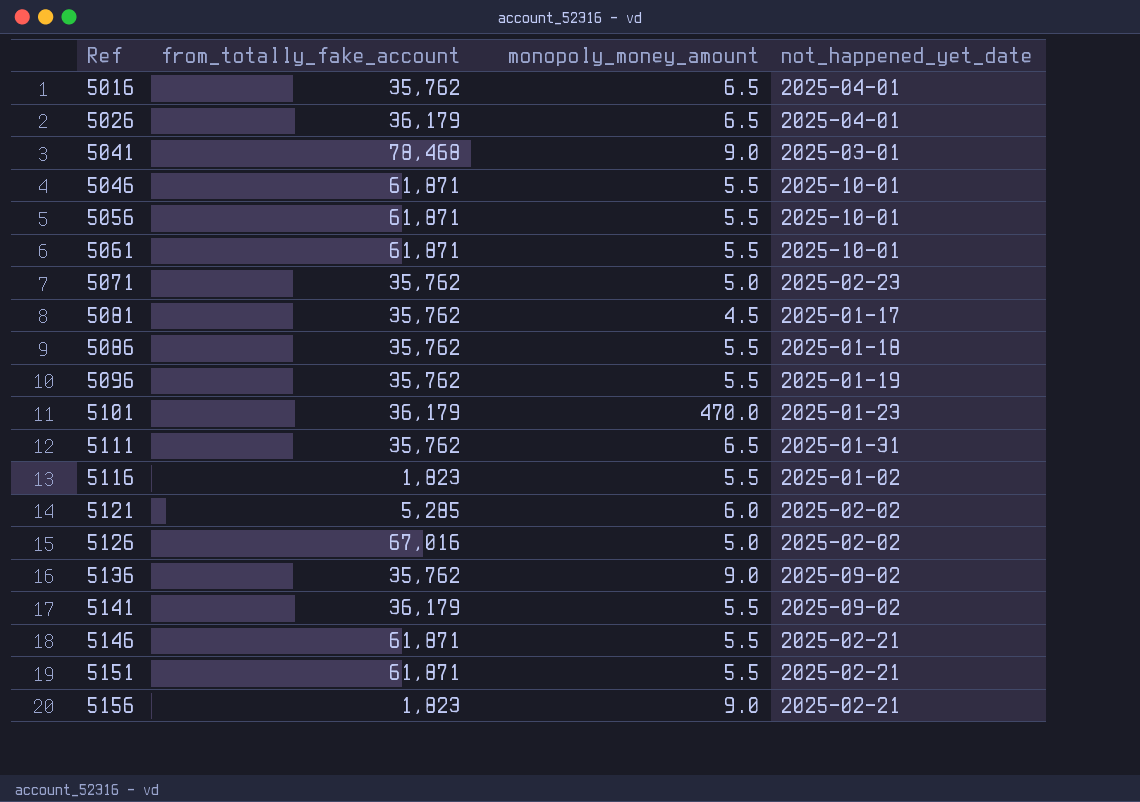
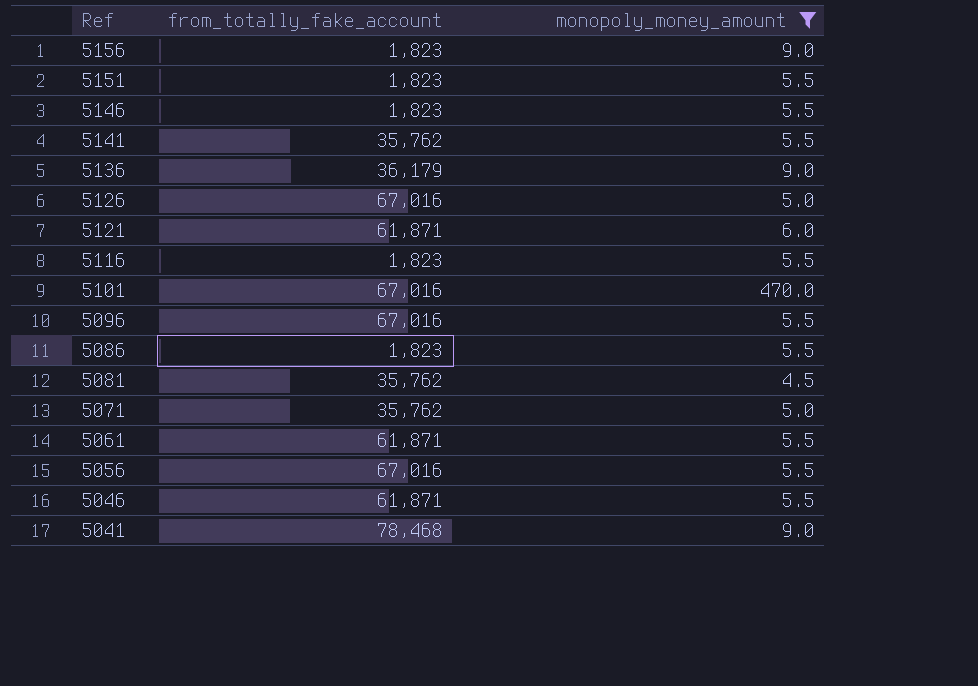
filter: none -> monopoly_money_amount != 6.5
row order: Ref ascending -> Ref descending
column not_happened_yet_date | position: 4 -> none
5151 | from_totally_fake_account: 61,871 -> 1,823
5146 | from_totally_fake_account: 61,871 -> 1,823
5141 | from_totally_fake_account: 36,179 -> 35,762
5136 | from_totally_fake_account: 35,762 -> 36,179
5121 | from_totally_fake_account: 5,285 -> 61,871
5101 | from_totally_fake_account: 36,179 -> 67,016
5096 | from_totally_fake_account: 35,762 -> 67,016
5086 | from_totally_fake_account: 35,762 -> 1,823
5056 | from_totally_fake_account: 61,871 -> 67,016

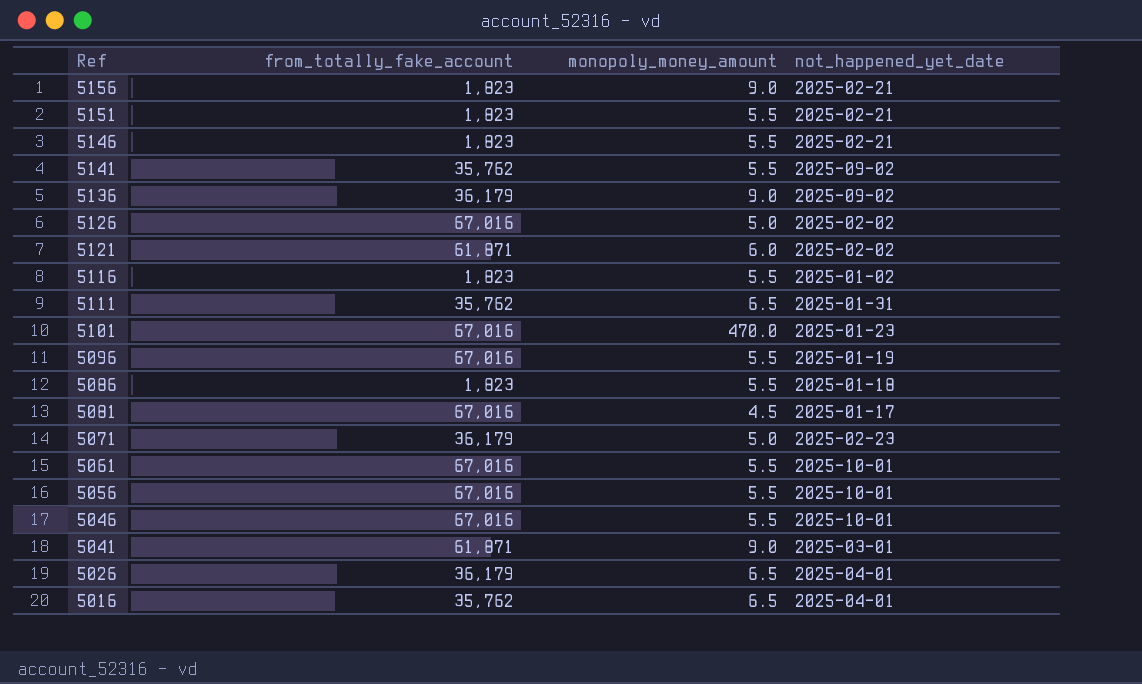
filter: monopoly_money_amount != 6.5 -> none
column not_happened_yet_date | position: none -> 4
5081 | from_totally_fake_account: 35,762 -> 67,016
5071 | from_totally_fake_account: 35,762 -> 36,179
5061 | from_totally_fake_account: 61,871 -> 67,016
5046 | from_totally_fake_account: 61,871 -> 67,016
5041 | from_totally_fake_account: 78,468 -> 61,871

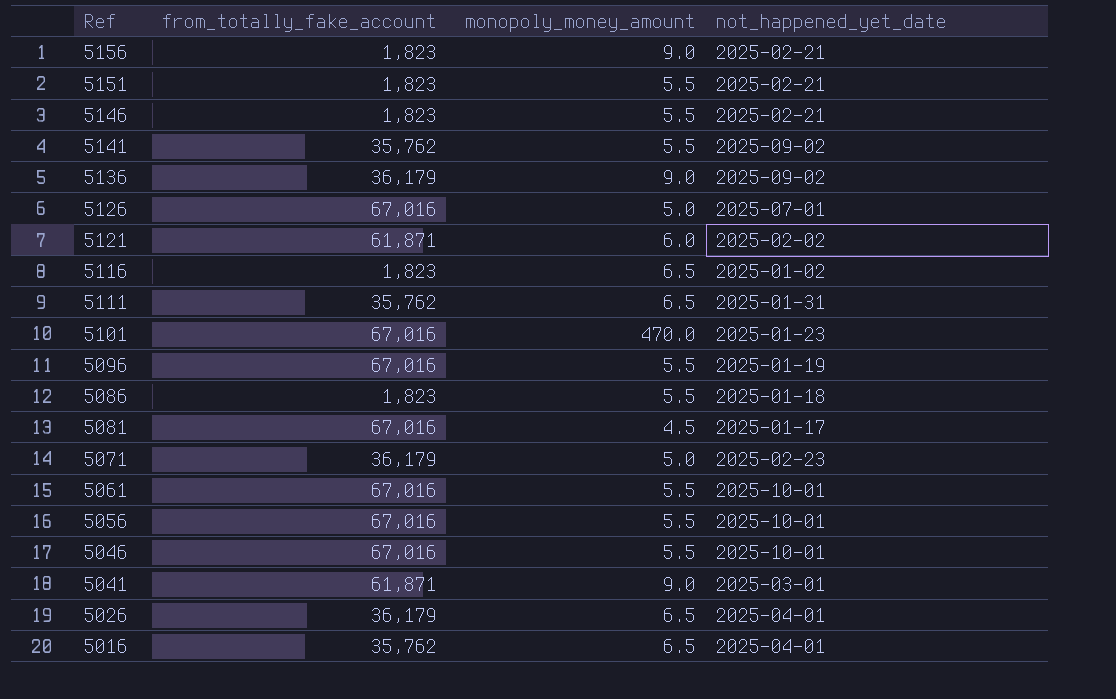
5126 | not_happened_yet_date: 2025-02-02 -> 2025-07-01
5116 | monopoly_money_amount: 5.5 -> 6.5

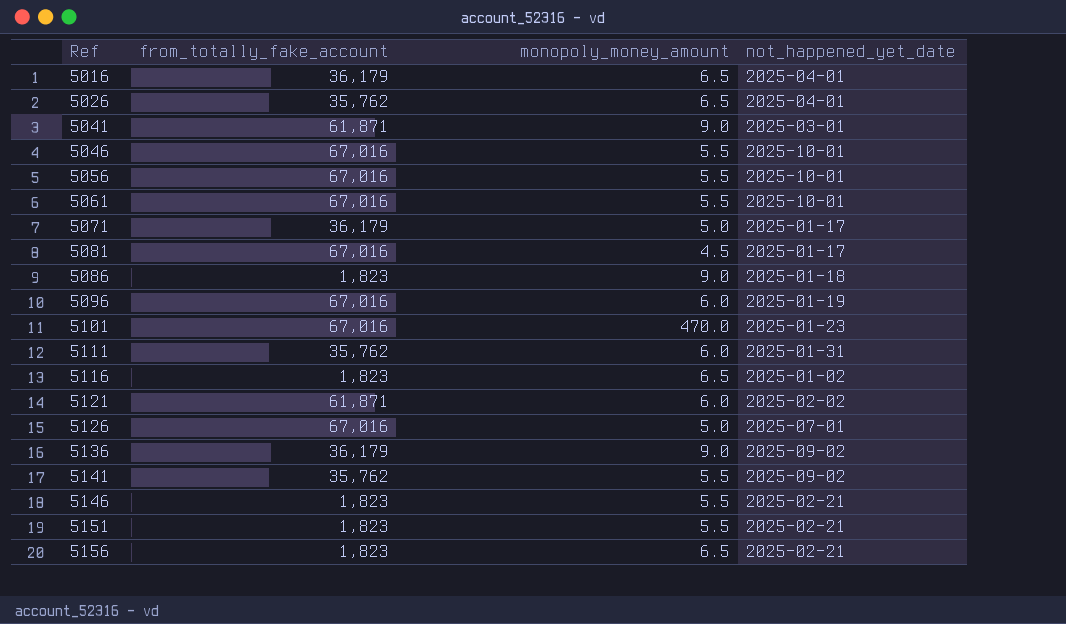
row order: Ref descending -> Ref ascending
5016 | from_totally_fake_account: 35,762 -> 36,179
5026 | from_totally_fake_account: 36,179 -> 35,762
5071 | not_happened_yet_date: 2025-02-23 -> 2025-01-17
5086 | monopoly_money_amount: 5.5 -> 9.0
5096 | monopoly_money_amount: 5.5 -> 6.0
5111 | monopoly_money_amount: 6.5 -> 6.0
5156 | monopoly_money_amount: 9.0 -> 6.5

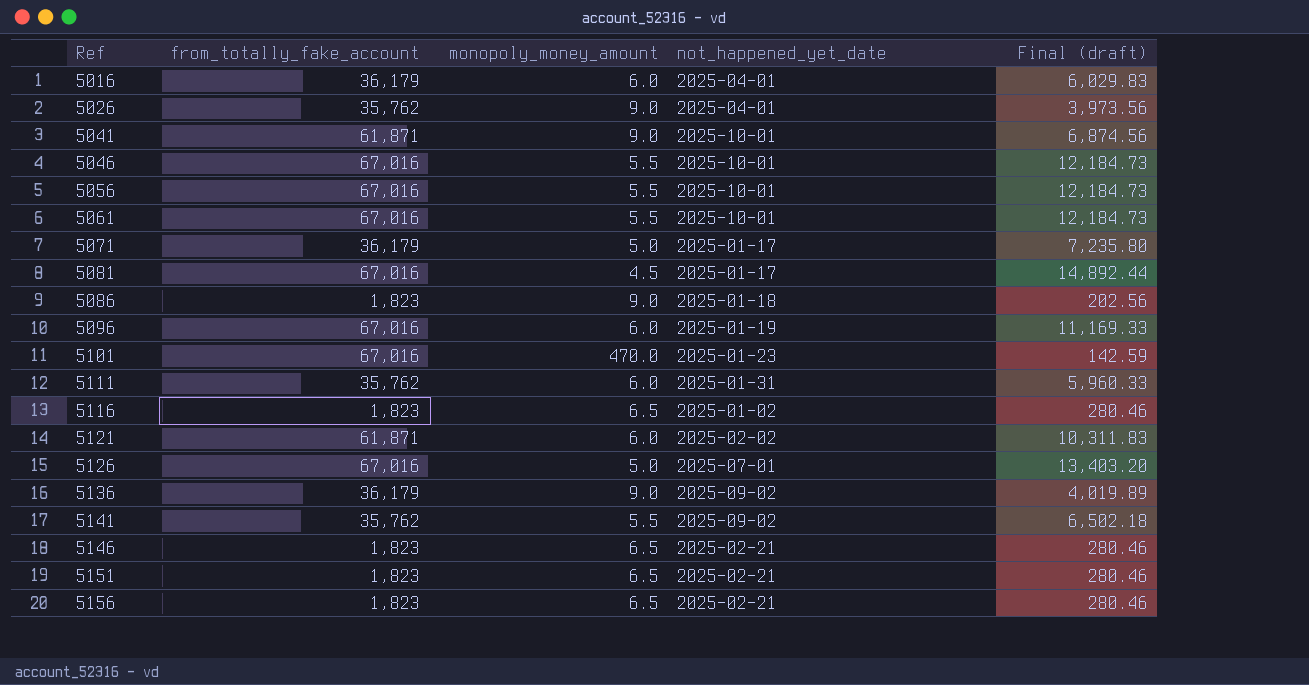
column Final (draft) | formula: none -> [from_totally_fake_account] / [monopoly_money_amount]
5016 | monopoly_money_amount: 6.5 -> 6.0
5026 | monopoly_money_amount: 6.5 -> 9.0
5041 | not_happened_yet_date: 2025-03-01 -> 2025-10-01
5146 | monopoly_money_amount: 5.5 -> 6.5
5151 | monopoly_money_amount: 5.5 -> 6.5

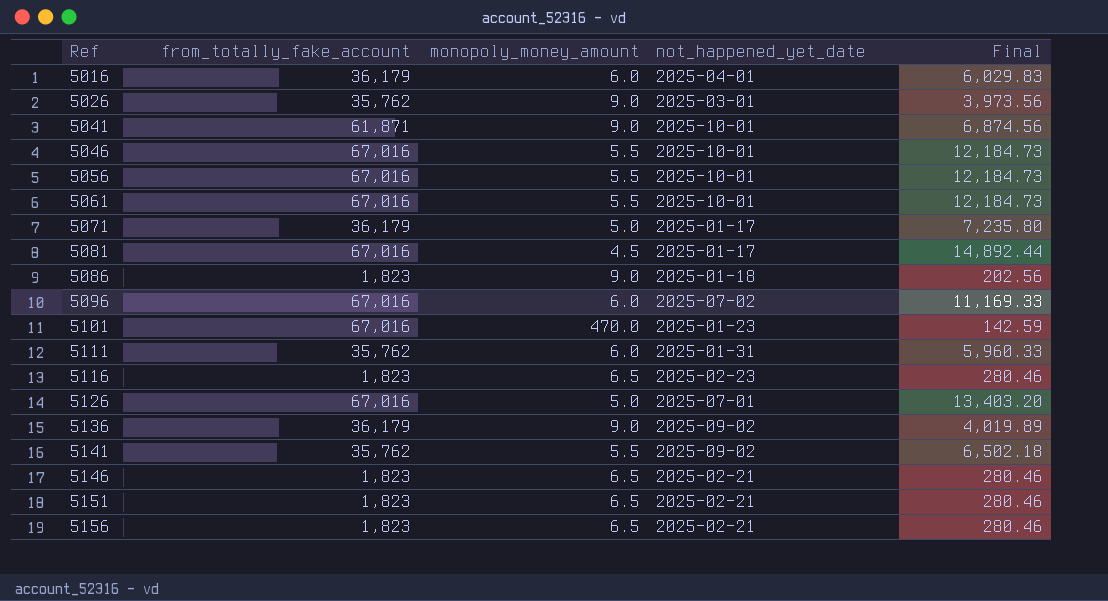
column name: Final (draft) -> Final
row 5121: 61,871 | 6.0 | 2025-02-02 | 10,311.83 -> none
5026 | not_happened_yet_date: 2025-04-01 -> 2025-03-01
5096 | not_happened_yet_date: 2025-01-19 -> 2025-07-02
5116 | not_happened_yet_date: 2025-01-02 -> 2025-02-23

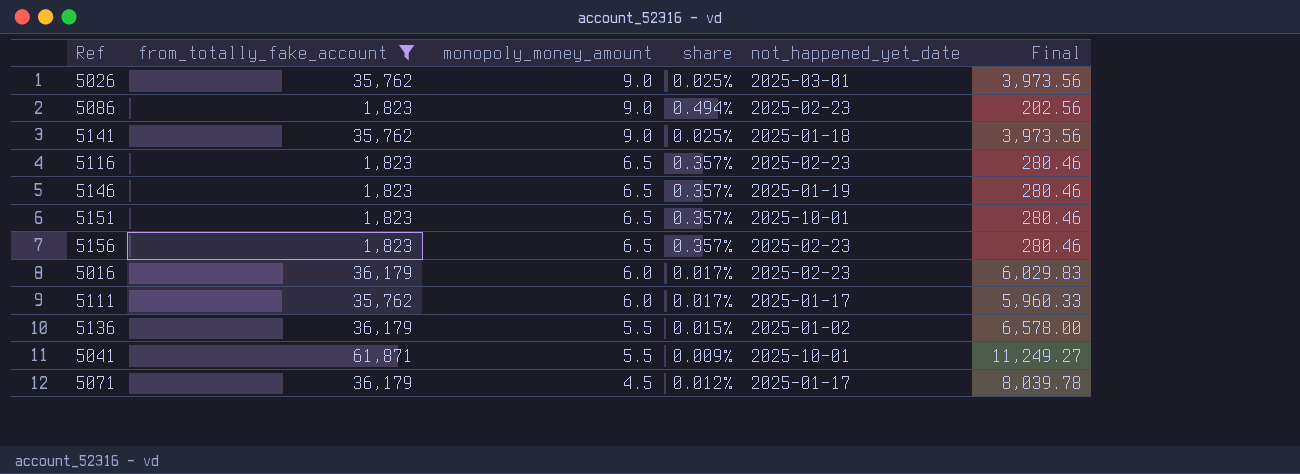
filter: none -> from_totally_fake_account != 67,016
row order: Ref ascending -> monopoly_money_amount descending
column share | formula: none -> [monopoly_money_amount] / [from_totally_fake_account]
5086 | not_happened_yet_date: 2025-01-18 -> 2025-02-23
5141 | monopoly_money_amount: 5.5 -> 9.0
5141 | not_happened_yet_date: 2025-09-02 -> 2025-01-18
5141 | Final: 6,502.18 -> 3,973.56
5146 | not_happened_yet_date: 2025-02-21 -> 2025-01-19
5151 | not_happened_yet_date: 2025-02-21 -> 2025-10-01
5156 | not_happened_yet_date: 2025-02-21 -> 2025-02-23
5016 | not_happened_yet_date: 2025-04-01 -> 2025-02-23
5111 | not_happened_yet_date: 2025-01-31 -> 2025-01-17
5136 | monopoly_money_amount: 9.0 -> 5.5
5136 | not_happened_yet_date: 2025-09-02 -> 2025-01-02
5136 | Final: 4,019.89 -> 6,578.00
5041 | monopoly_money_amount: 9.0 -> 5.5
5041 | Final: 6,874.56 -> 11,249.27
5071 | monopoly_money_amount: 5.0 -> 4.5
5071 | Final: 7,235.80 -> 8,039.78

